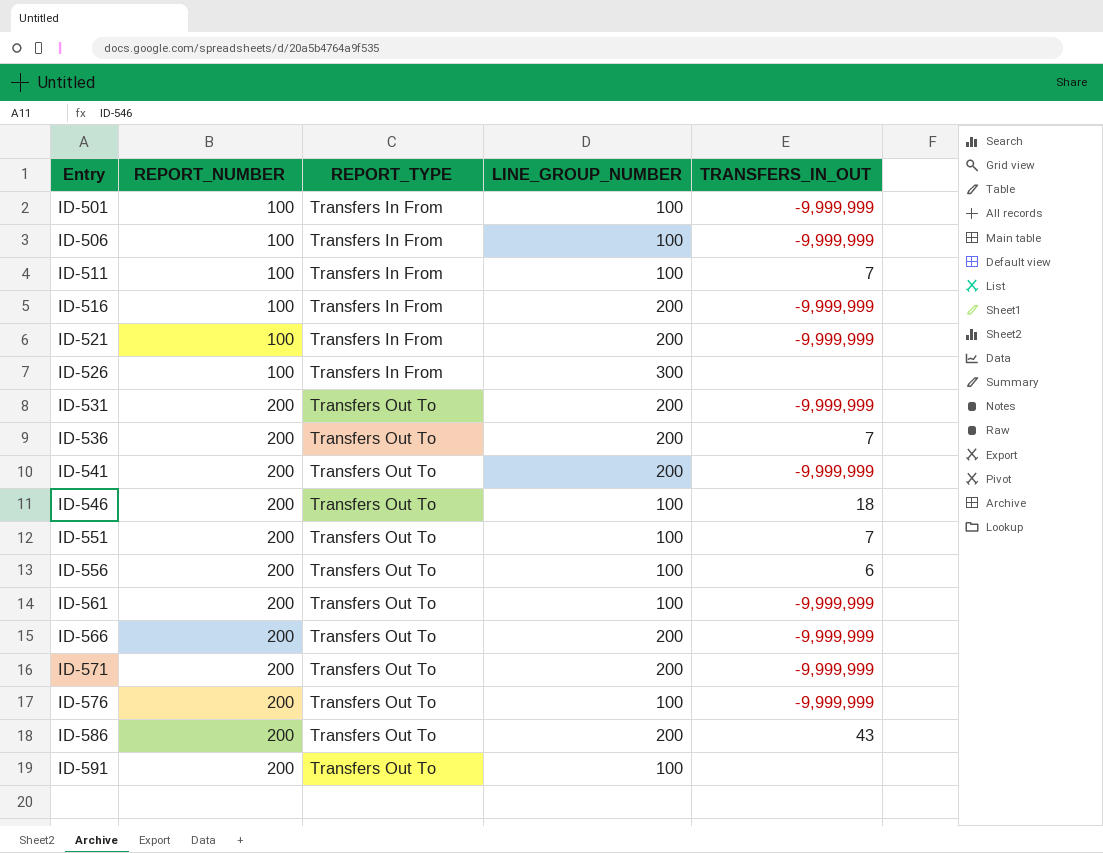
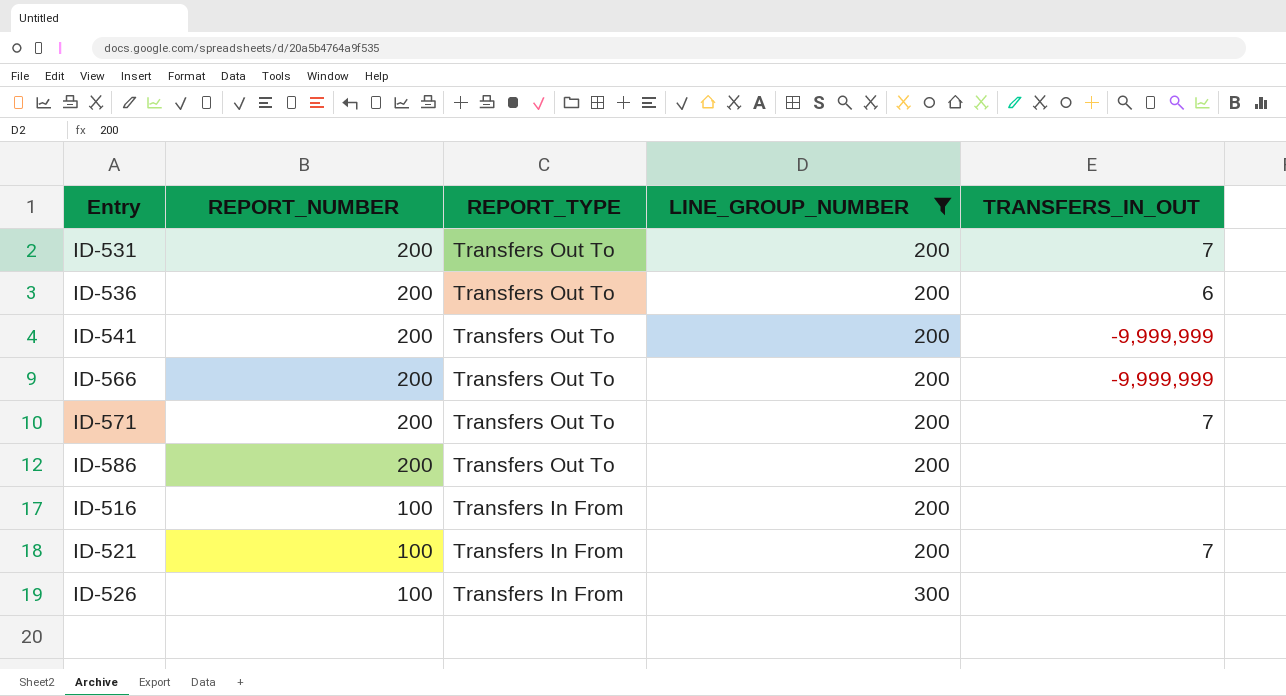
filter: none -> LINE_GROUP_NUMBER != 100
row order: Entry ascending -> REPORT_NUMBER descending
ID-531 | TRANSFERS_IN_OUT: -9,999,999 -> 7
ID-536 | TRANSFERS_IN_OUT: 7 -> 6
ID-571 | TRANSFERS_IN_OUT: -9,999,999 -> 7
ID-586 | TRANSFERS_IN_OUT: 43 -> none
ID-516 | TRANSFERS_IN_OUT: -9,999,999 -> none
ID-521 | TRANSFERS_IN_OUT: -9,999,999 -> 7

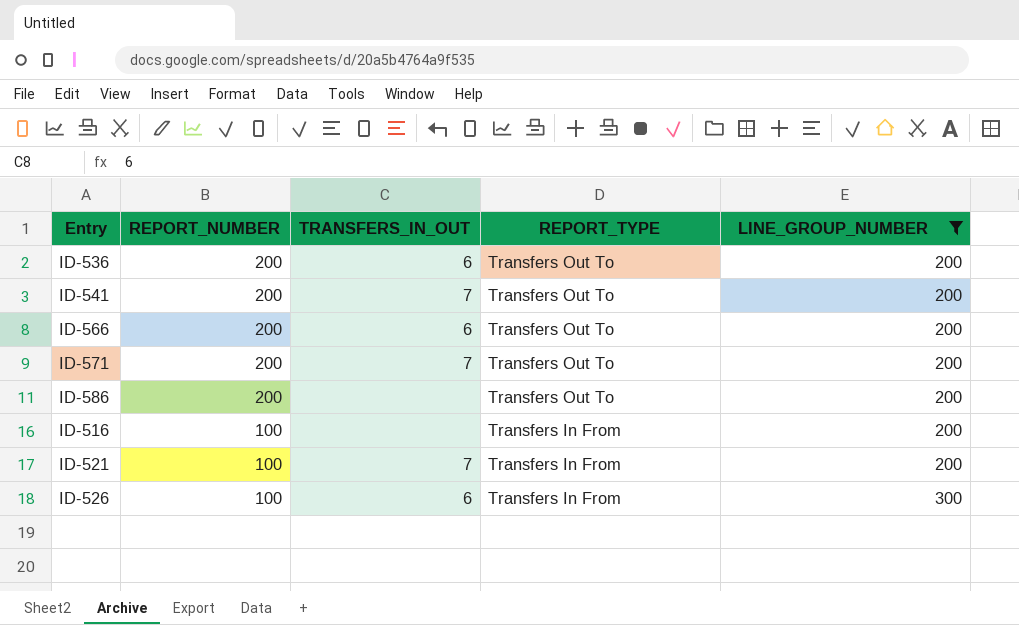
column TRANSFERS_IN_OUT | position: 5 -> 3
row ID-531: 200 | Transfers Out To | 200 | 7 -> none
ID-541 | TRANSFERS_IN_OUT: -9,999,999 -> 7
ID-566 | TRANSFERS_IN_OUT: -9,999,999 -> 6
ID-526 | TRANSFERS_IN_OUT: none -> 6

